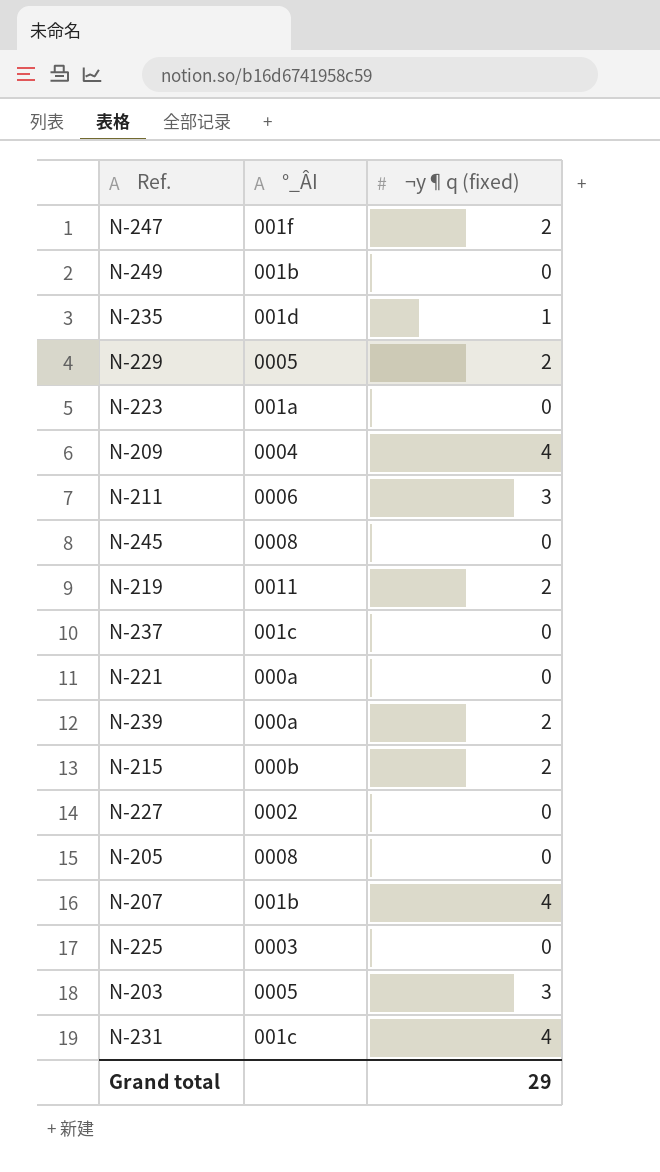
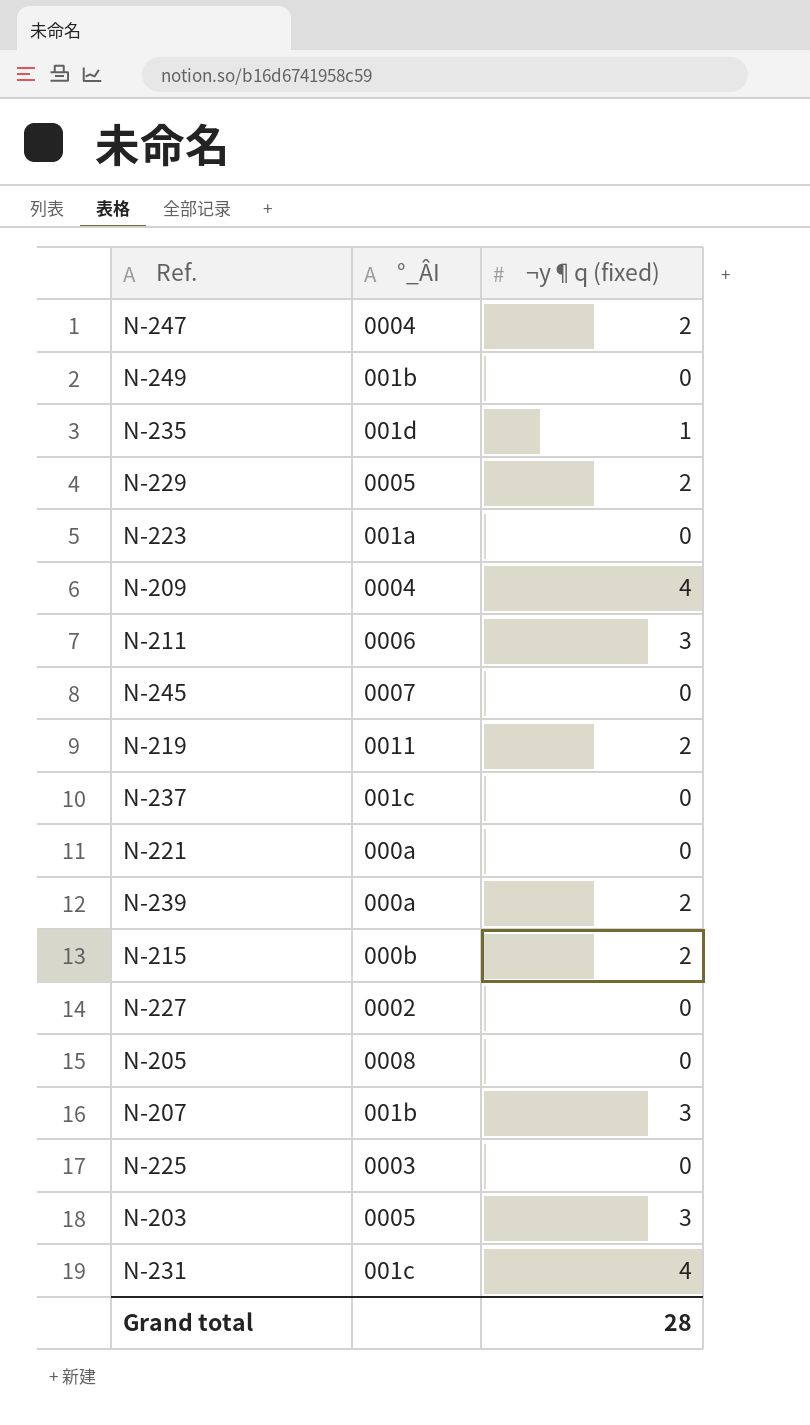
N-247 | °_ÂI: 001f -> 0004
N-245 | °_ÂI: 0008 -> 0007
N-207 | ¬y¶q (fixed): 4 -> 3
Grand total | ¬y¶q (fixed): 29 -> 28

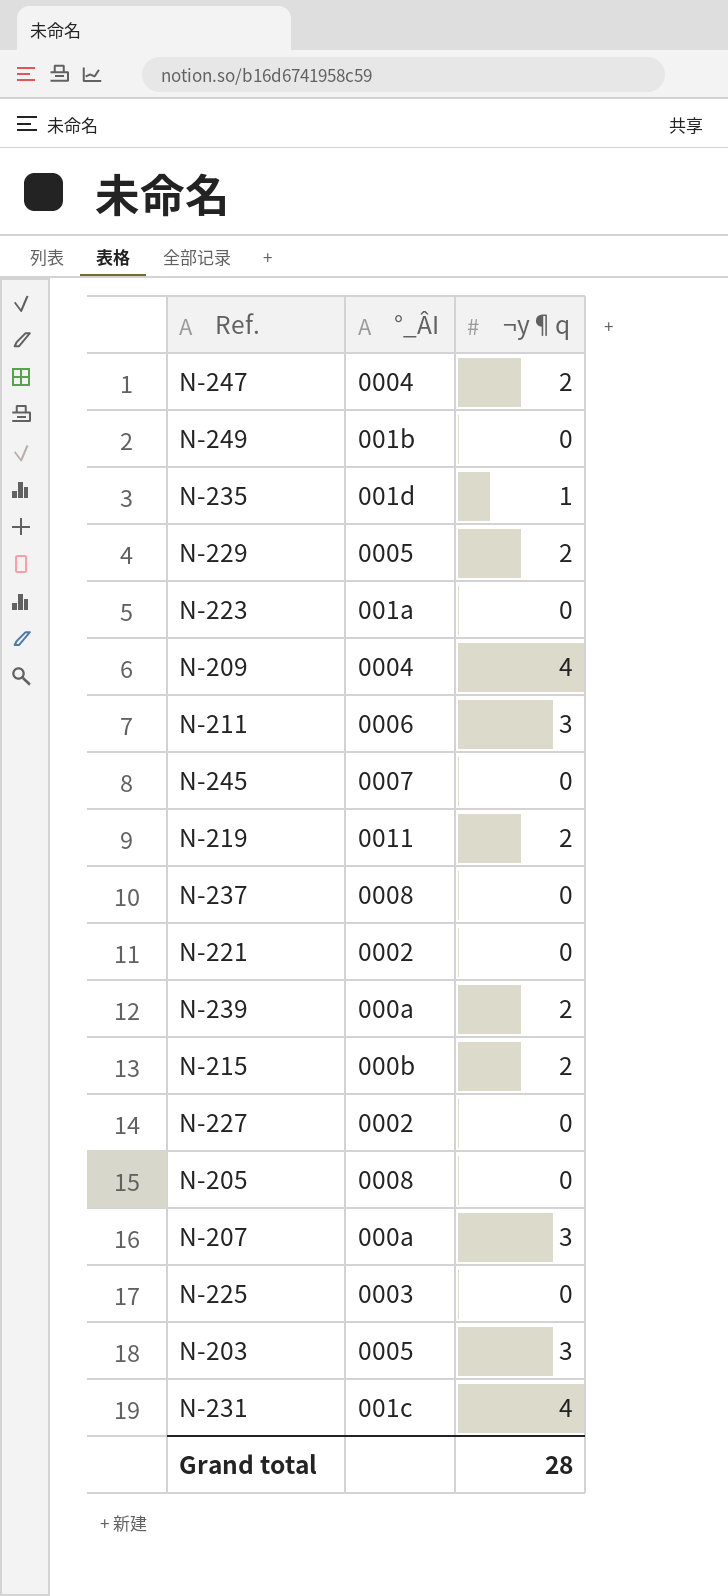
column name: ¬y¶q (fixed) -> ¬y¶q
N-237 | °_ÂI: 001c -> 0008
N-221 | °_ÂI: 000a -> 0002
N-207 | °_ÂI: 001b -> 000a

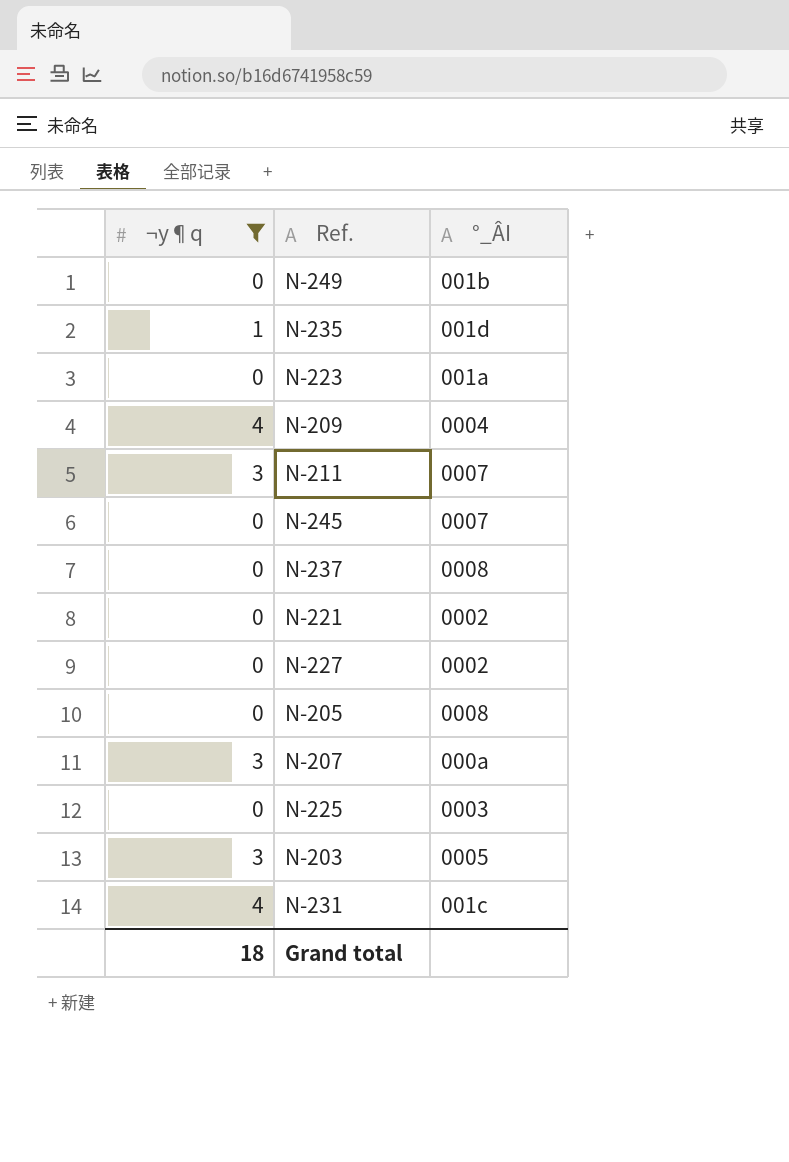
filter: none -> ¬y¶q != 2
column ¬y¶q | position: 3 -> 1
N-211 | °_ÂI: 0006 -> 0007
Grand total | ¬y¶q: 28 -> 18

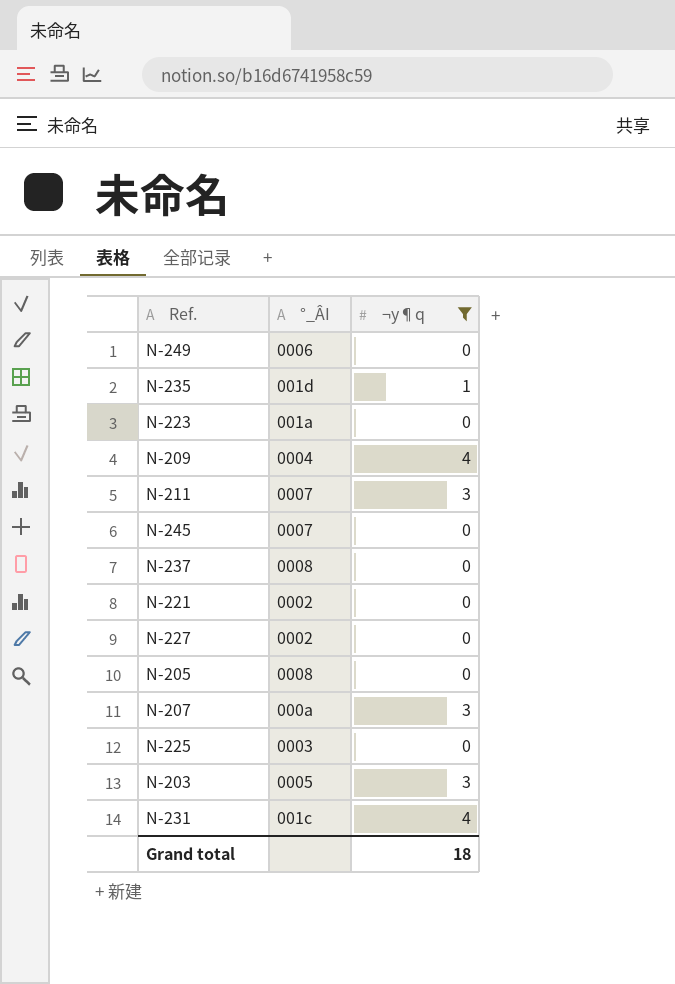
column ¬y¶q | position: 1 -> 3
N-249 | °_ÂI: 001b -> 0006

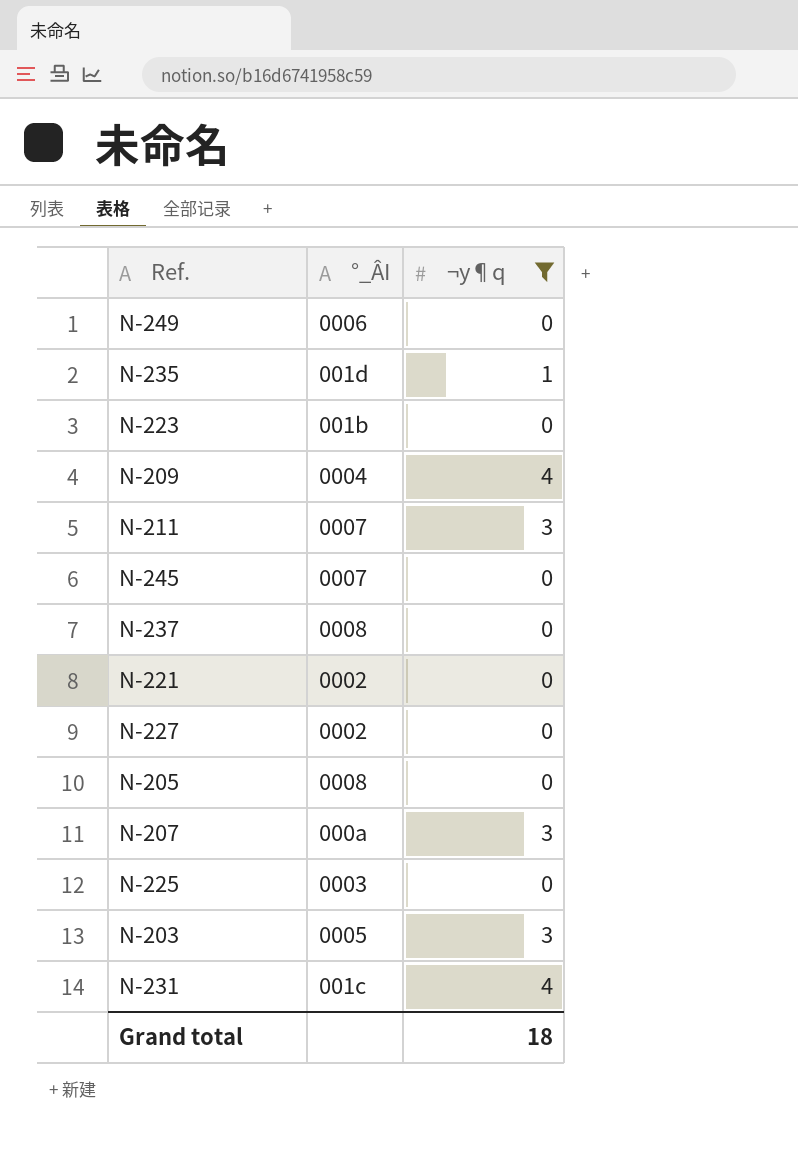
N-223 | °_ÂI: 001a -> 001b

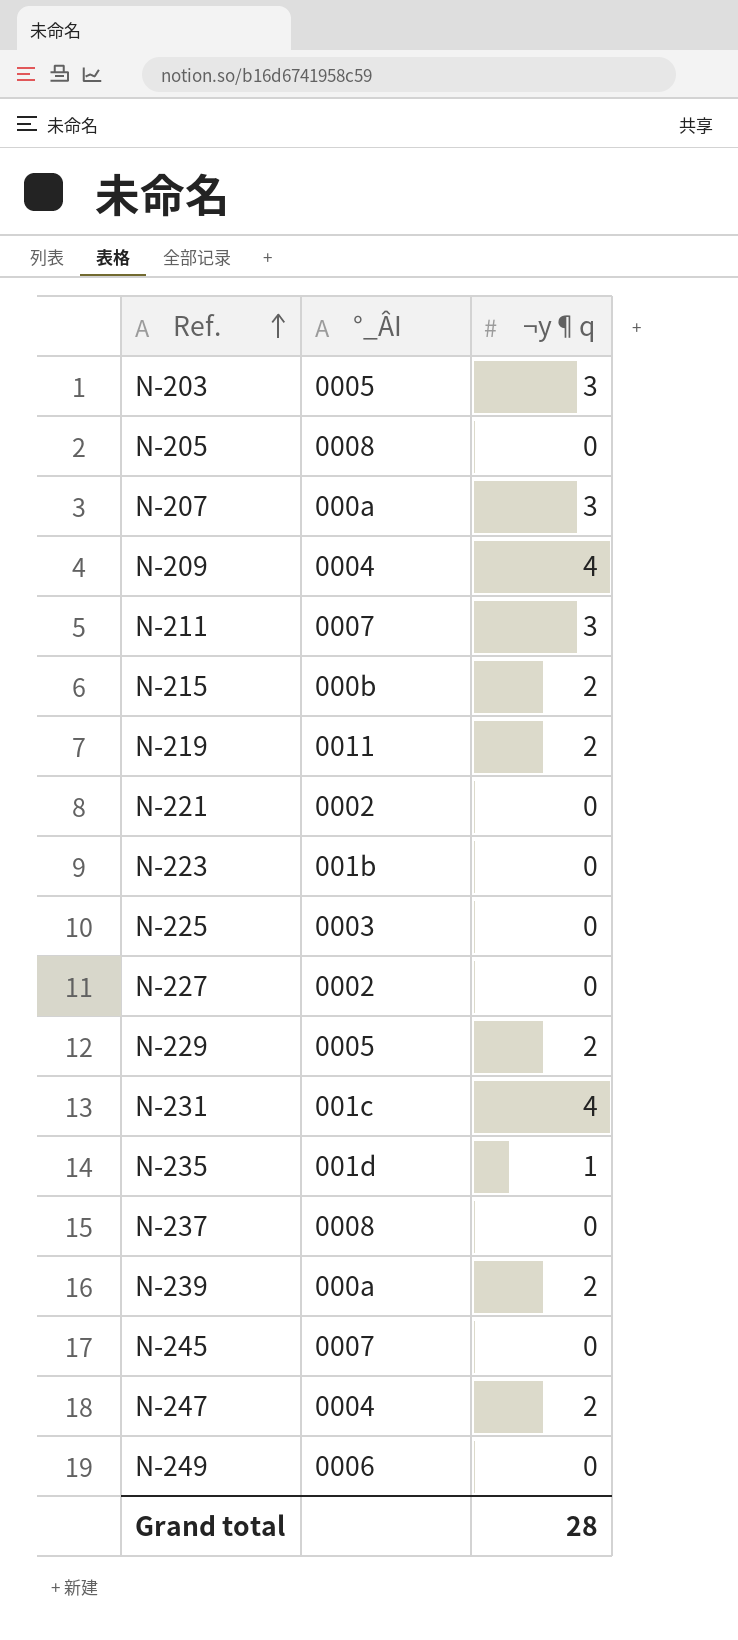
filter: ¬y¶q != 2 -> none
row order: none -> Ref. ascending
Grand total | ¬y¶q: 18 -> 28

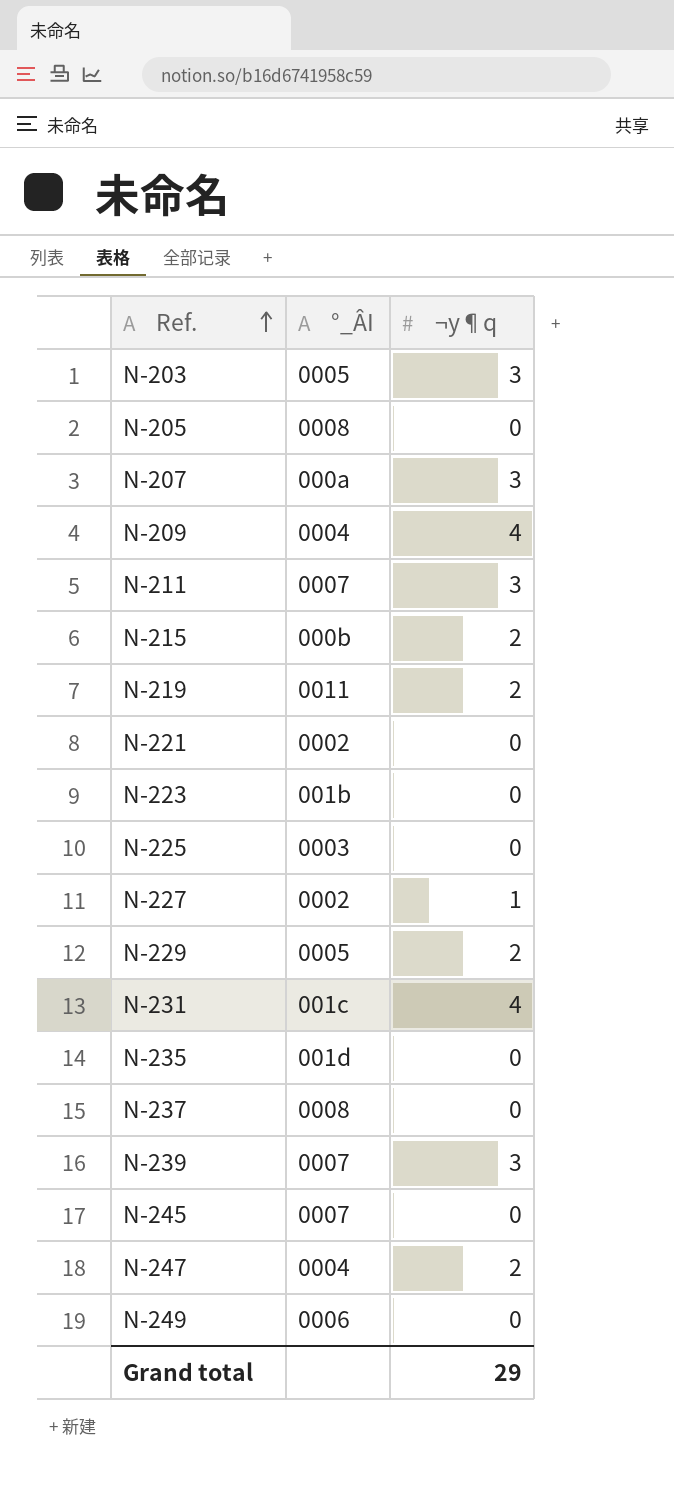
N-227 | ¬y¶q: 0 -> 1
N-235 | ¬y¶q: 1 -> 0
N-239 | °_ÂI: 000a -> 0007
N-239 | ¬y¶q: 2 -> 3
Grand total | ¬y¶q: 28 -> 29

